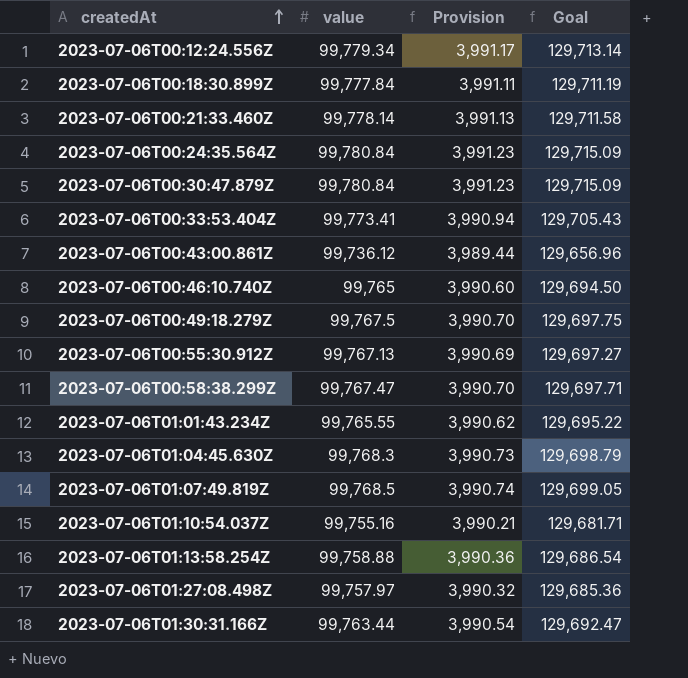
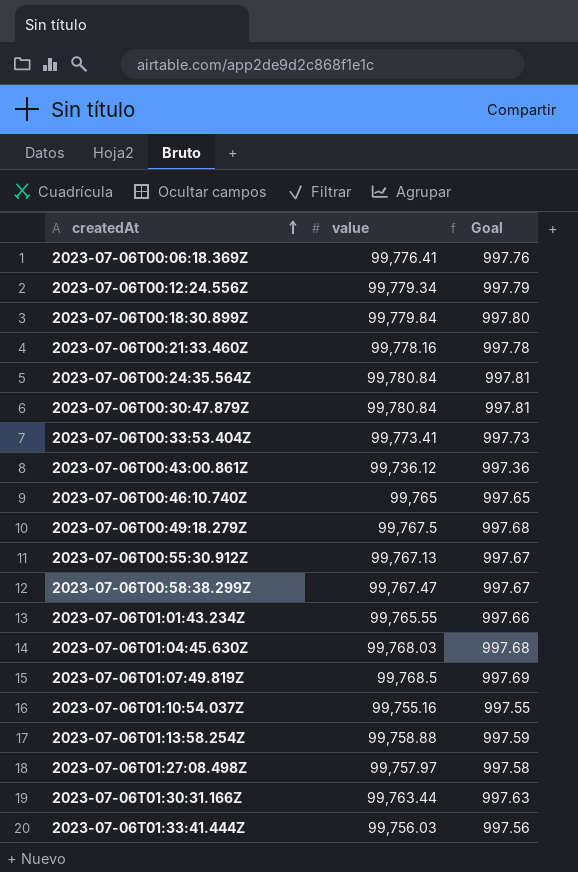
column Provision | formula: [value] * 0.04 -> none
column Goal | formula: [value] * 1.3 -> [value] * 0.01
row 2023-07-06T00:06:18.369Z: none -> 99,776.41 | 997.76
2023-07-06T00:18:30.899Z | value: 99,777.84 -> 99,779.84
2023-07-06T00:21:33.460Z | value: 99,778.14 -> 99,778.16
2023-07-06T01:04:45.630Z | value: 99,768.3 -> 99,768.03
row 2023-07-06T01:33:41.444Z: none -> 99,756.03 | 997.56

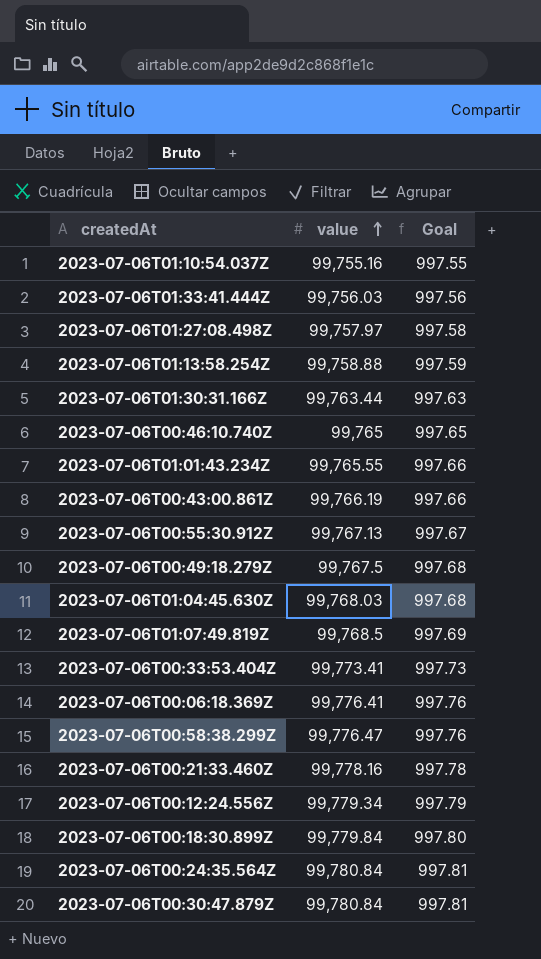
row order: createdAt ascending -> value ascending
2023-07-06T00:43:00.861Z | value: 99,736.12 -> 99,766.19
2023-07-06T00:43:00.861Z | Goal: 997.36 -> 997.66
2023-07-06T00:58:38.299Z | value: 99,767.47 -> 99,776.47
2023-07-06T00:58:38.299Z | Goal: 997.67 -> 997.76

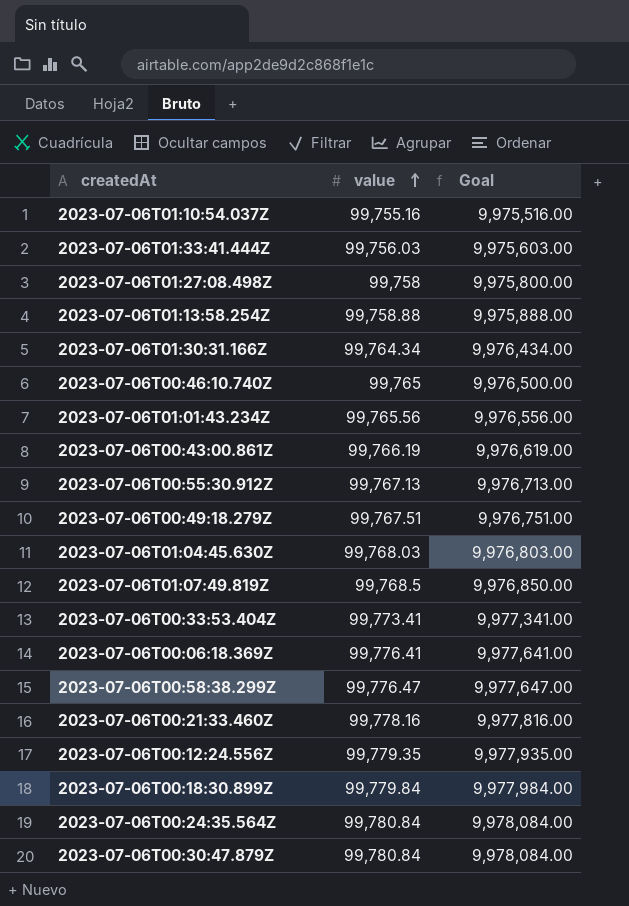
column Goal | formula: [value] * 0.01 -> [value] * 100
2023-07-06T01:27:08.498Z | value: 99,757.97 -> 99,758
2023-07-06T01:30:31.166Z | value: 99,763.44 -> 99,764.34
2023-07-06T01:01:43.234Z | value: 99,765.55 -> 99,765.56
2023-07-06T00:49:18.279Z | value: 99,767.5 -> 99,767.51
2023-07-06T00:12:24.556Z | value: 99,779.34 -> 99,779.35

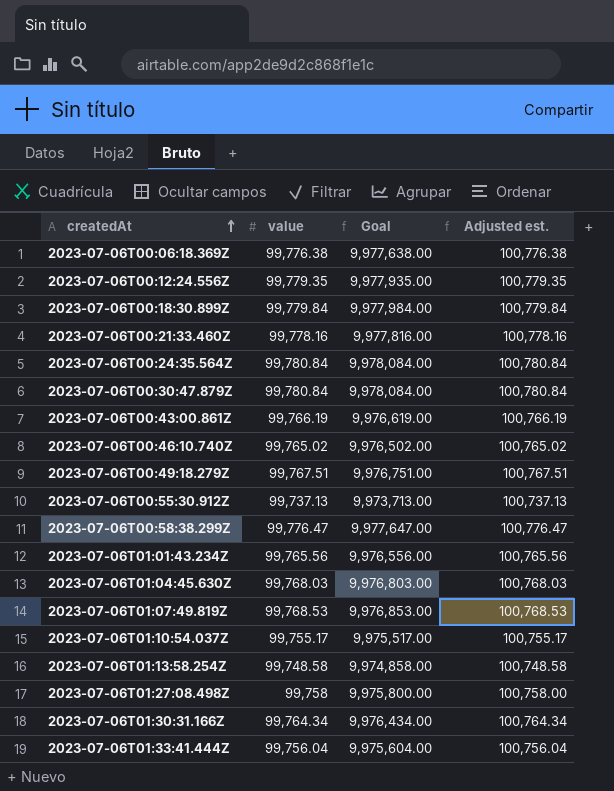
row order: value ascending -> createdAt ascending
column Adjusted est. | formula: none -> [value] + 1000
row 2023-07-06T00:33:53.404Z: 99,773.41 | 9,977,341.00 -> none
2023-07-06T00:06:18.369Z | value: 99,776.41 -> 99,776.38
2023-07-06T00:06:18.369Z | Goal: 9,977,641.00 -> 9,977,638.00
2023-07-06T00:46:10.740Z | value: 99,765 -> 99,765.02
2023-07-06T00:46:10.740Z | Goal: 9,976,500.00 -> 9,976,502.00
2023-07-06T00:55:30.912Z | value: 99,767.13 -> 99,737.13
2023-07-06T00:55:30.912Z | Goal: 9,976,713.00 -> 9,973,713.00
2023-07-06T01:07:49.819Z | value: 99,768.5 -> 99,768.53
2023-07-06T01:07:49.819Z | Goal: 9,976,850.00 -> 9,976,853.00
2023-07-06T01:10:54.037Z | value: 99,755.16 -> 99,755.17
2023-07-06T01:10:54.037Z | Goal: 9,975,516.00 -> 9,975,517.00
2023-07-06T01:13:58.254Z | value: 99,758.88 -> 99,748.58
2023-07-06T01:13:58.254Z | Goal: 9,975,888.00 -> 9,974,858.00
2023-07-06T01:33:41.444Z | value: 99,756.03 -> 99,756.04
2023-07-06T01:33:41.444Z | Goal: 9,975,603.00 -> 9,975,604.00

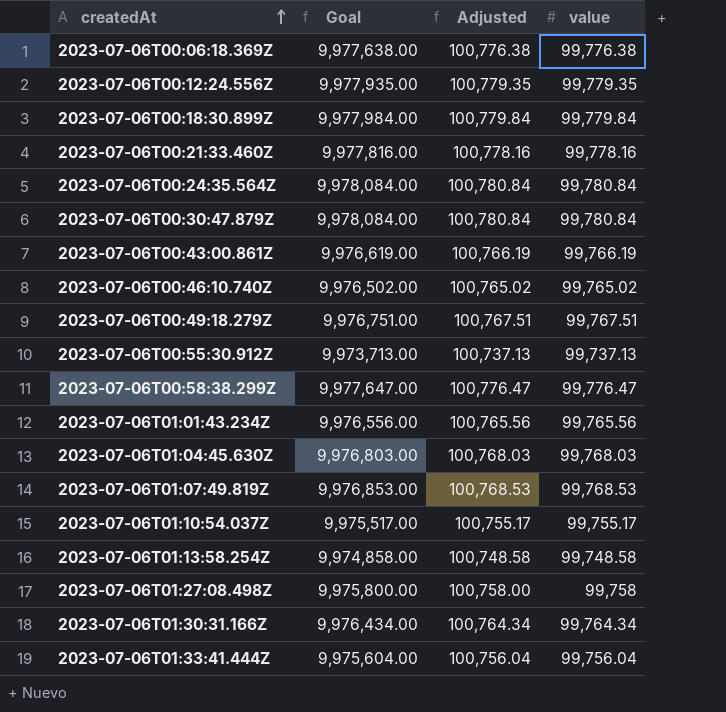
column name: Adjusted est. -> Adjusted
column value | position: 2 -> 4

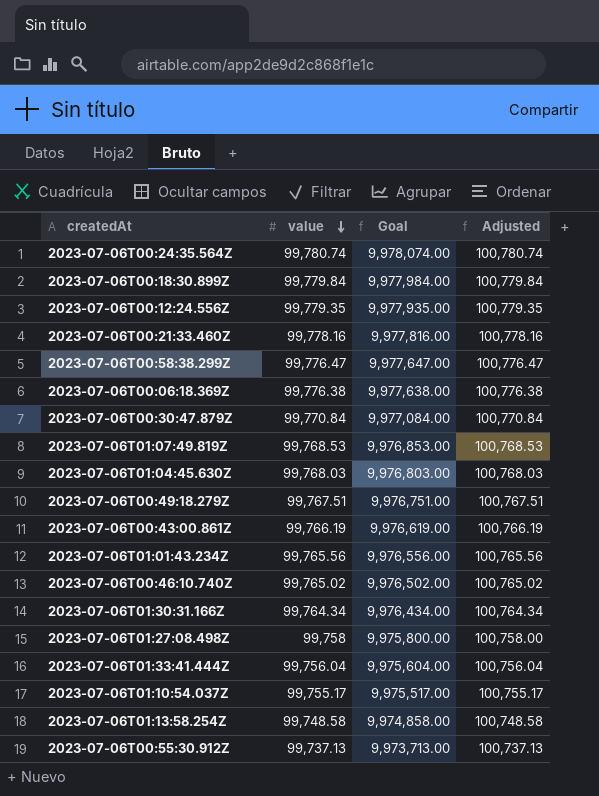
row order: createdAt ascending -> value descending
column value | position: 4 -> 2
2023-07-06T00:24:35.564Z | value: 99,780.84 -> 99,780.74
2023-07-06T00:24:35.564Z | Goal: 9,978,084.00 -> 9,978,074.00
2023-07-06T00:24:35.564Z | Adjusted: 100,780.84 -> 100,780.74
2023-07-06T00:30:47.879Z | value: 99,780.84 -> 99,770.84
2023-07-06T00:30:47.879Z | Goal: 9,978,084.00 -> 9,977,084.00
2023-07-06T00:30:47.879Z | Adjusted: 100,780.84 -> 100,770.84

